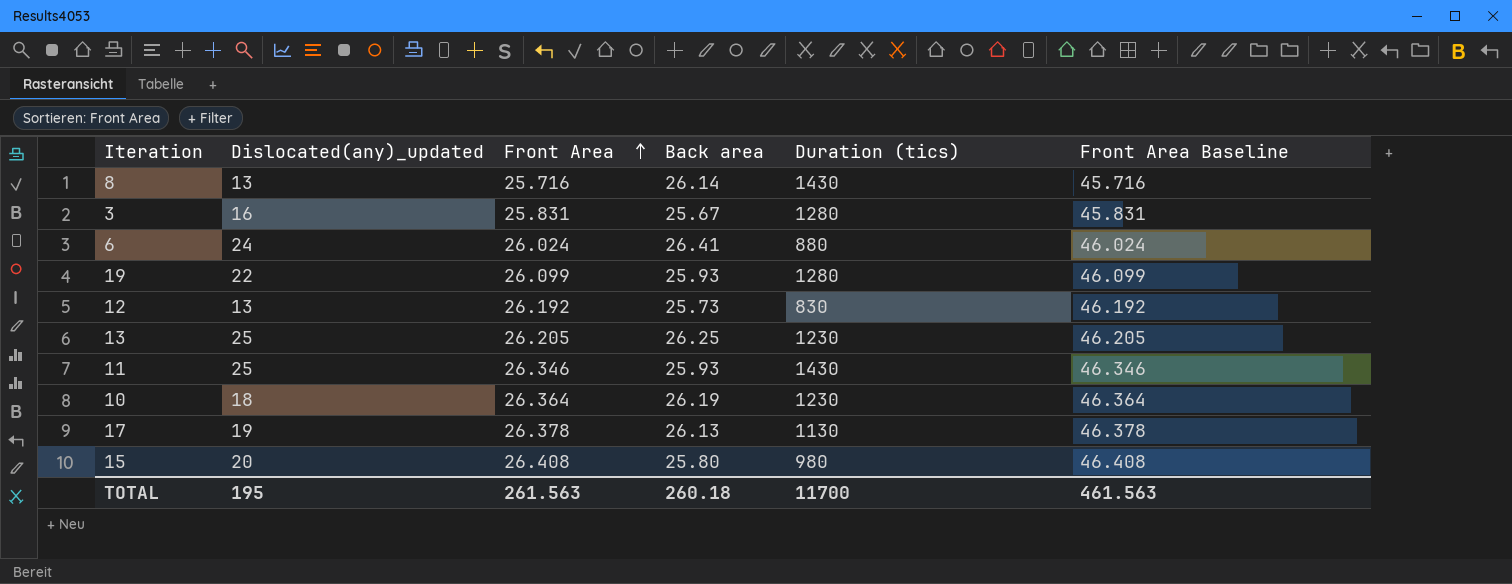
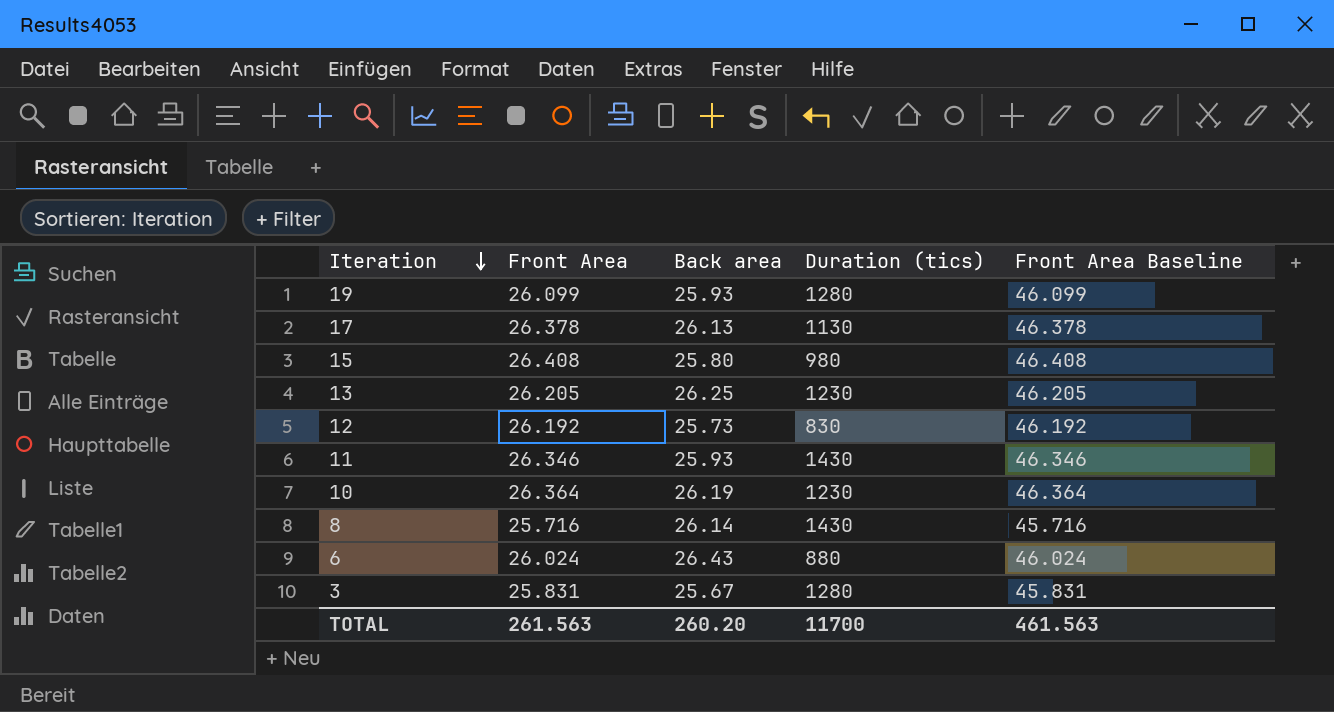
row order: Front Area ascending -> Iteration descending
column Dislocated(any)_updated | position: 2 -> none
6 | Back area: 26.41 -> 26.43
TOTAL | Back area: 260.18 -> 260.20

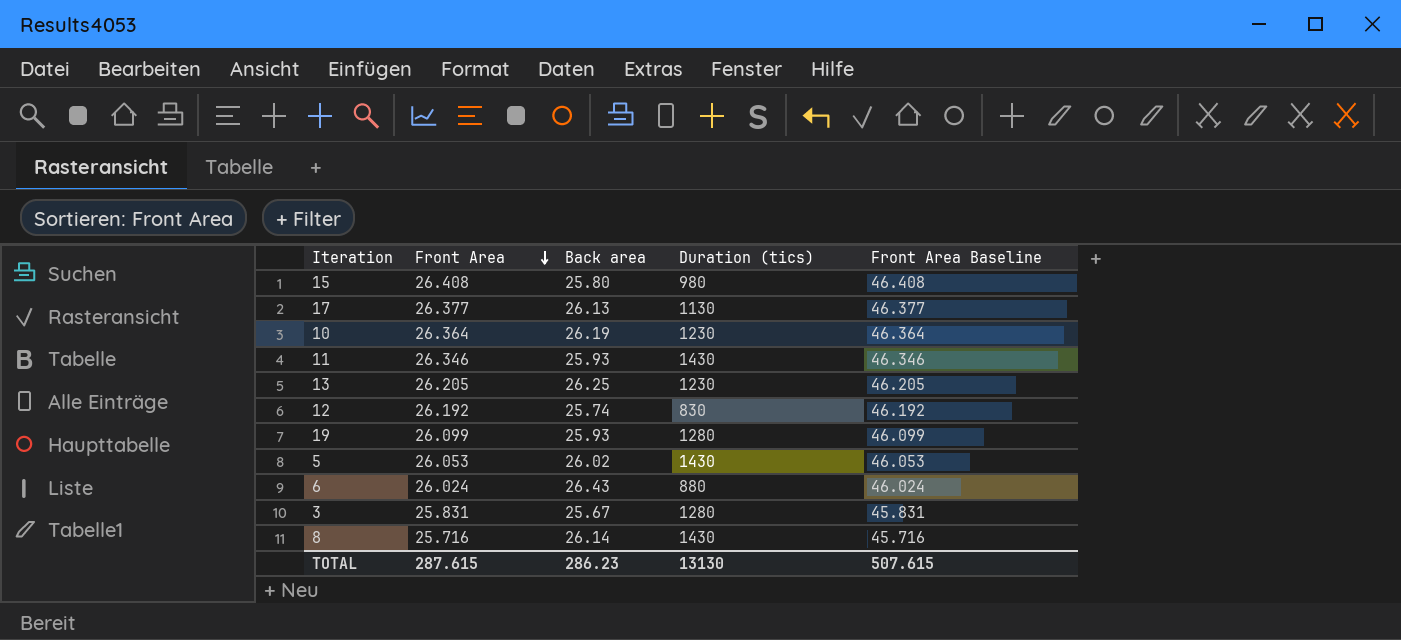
row order: Iteration descending -> Front Area descending
17 | Front Area: 26.378 -> 26.377
17 | Front Area Baseline: 46.378 -> 46.377
12 | Back area: 25.73 -> 25.74
row 5: none -> 26.053 | 26.02 | 1430 | 46.053
TOTAL | Front Area: 261.563 -> 287.615
TOTAL | Back area: 260.20 -> 286.23
TOTAL | Duration (tics): 11700 -> 13130
TOTAL | Front Area Baseline: 461.563 -> 507.615

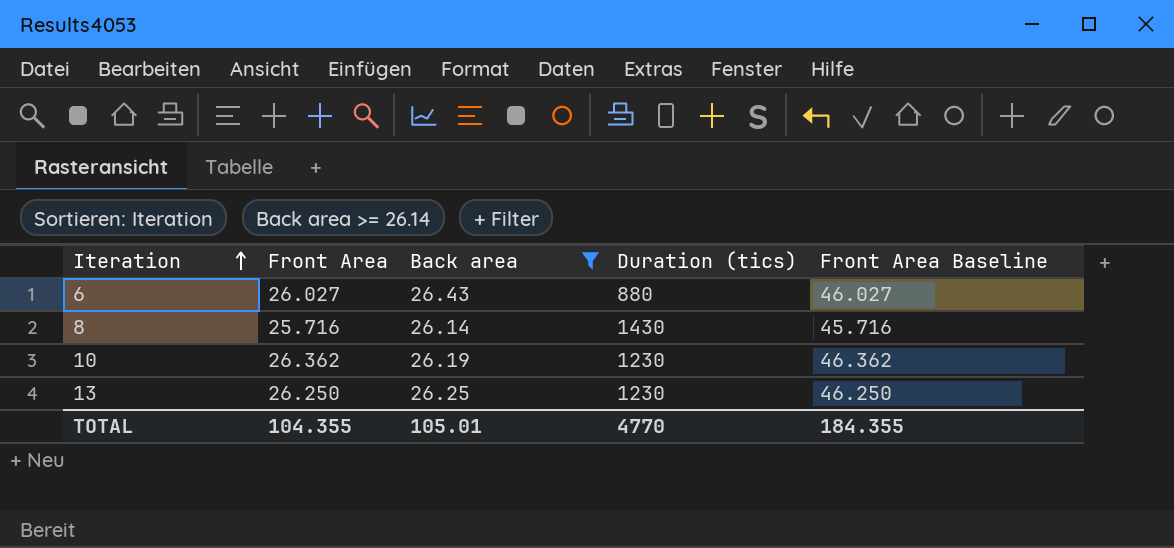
filter: none -> Back area >= 26.14
row order: Front Area descending -> Iteration ascending
6 | Front Area: 26.024 -> 26.027
6 | Front Area Baseline: 46.024 -> 46.027
10 | Front Area: 26.364 -> 26.362
10 | Front Area Baseline: 46.364 -> 46.362
13 | Front Area: 26.205 -> 26.250
13 | Front Area Baseline: 46.205 -> 46.250
TOTAL | Front Area: 287.615 -> 104.355
TOTAL | Back area: 286.23 -> 105.01
TOTAL | Duration (tics): 13130 -> 4770
TOTAL | Front Area Baseline: 507.615 -> 184.355

